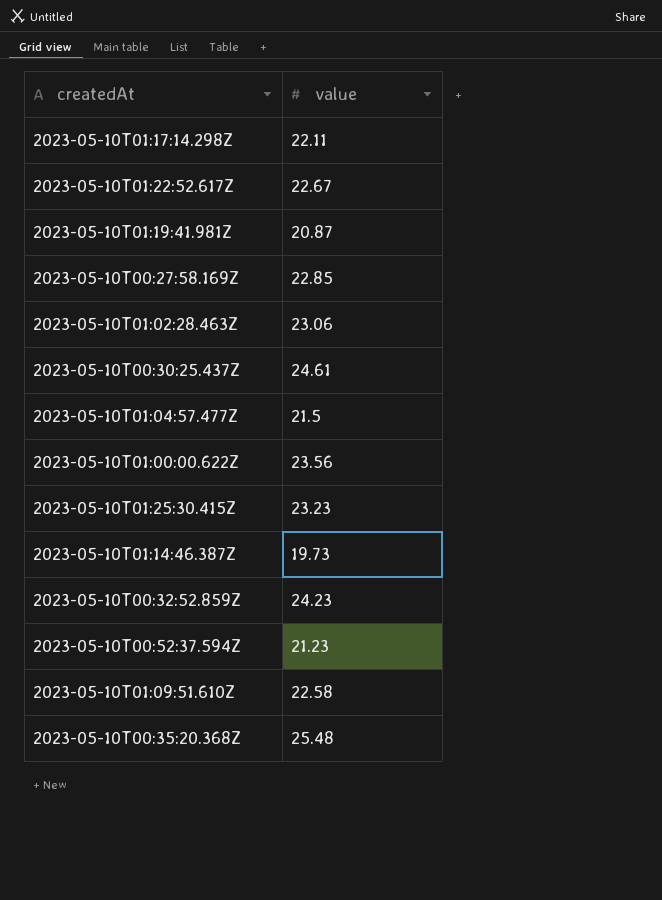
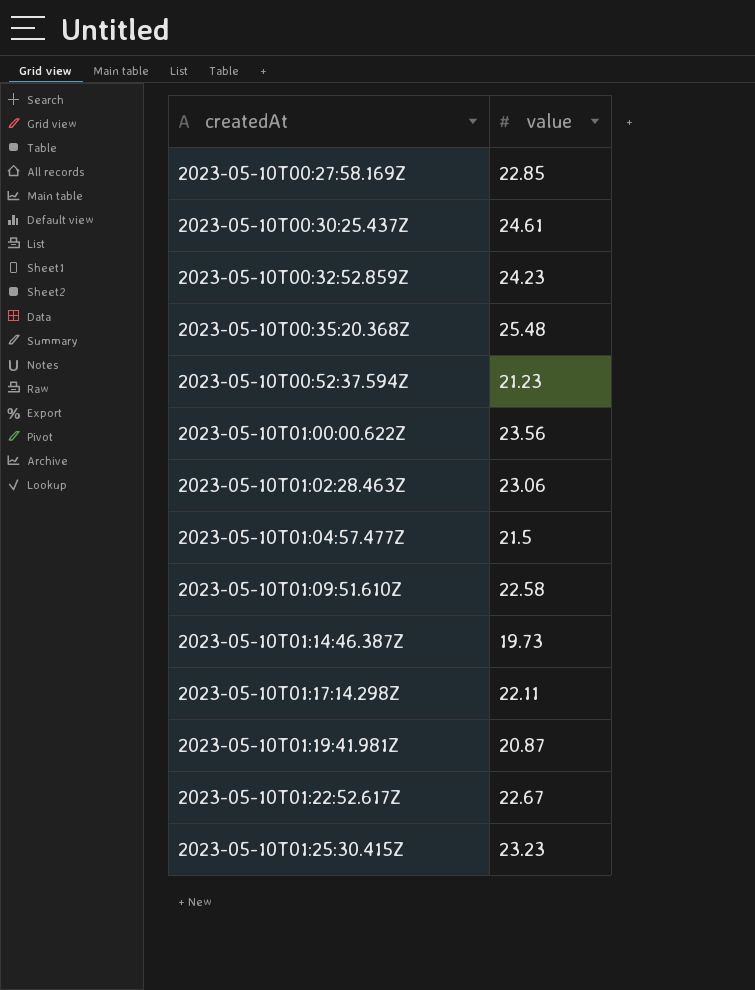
row order: none -> createdAt ascending

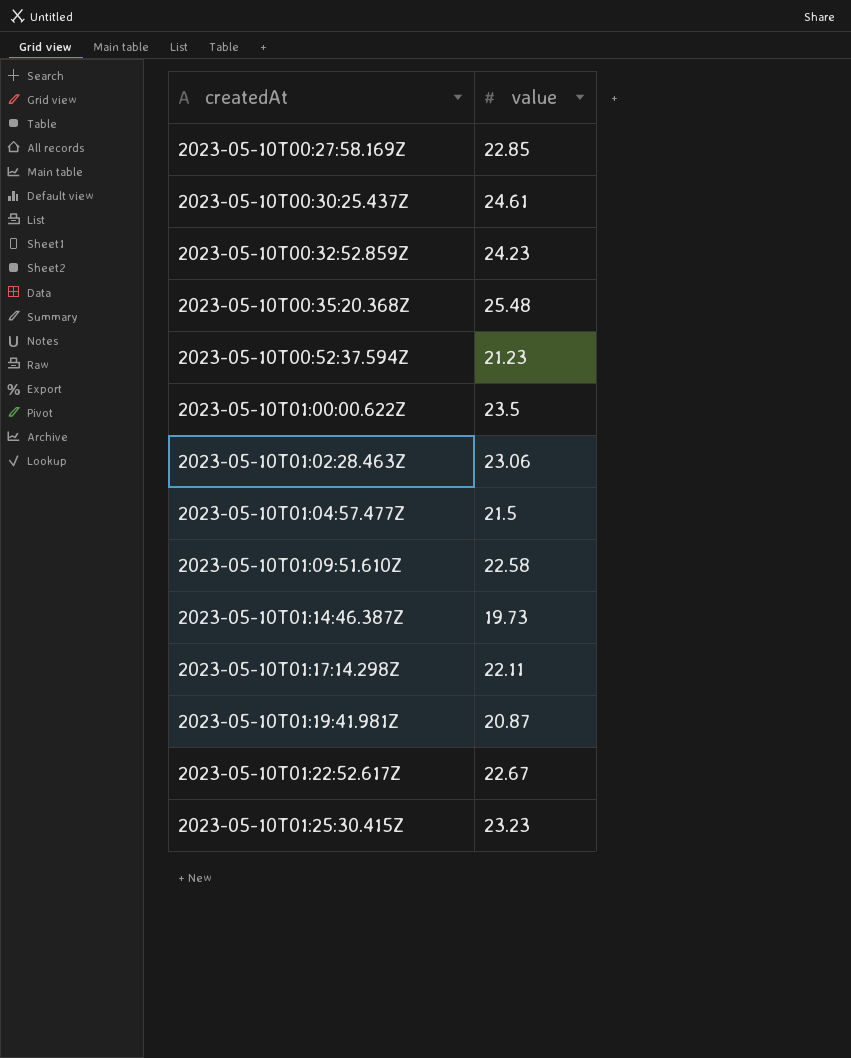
2023-05-10T01:00:00.622Z | value: 23.56 -> 23.5

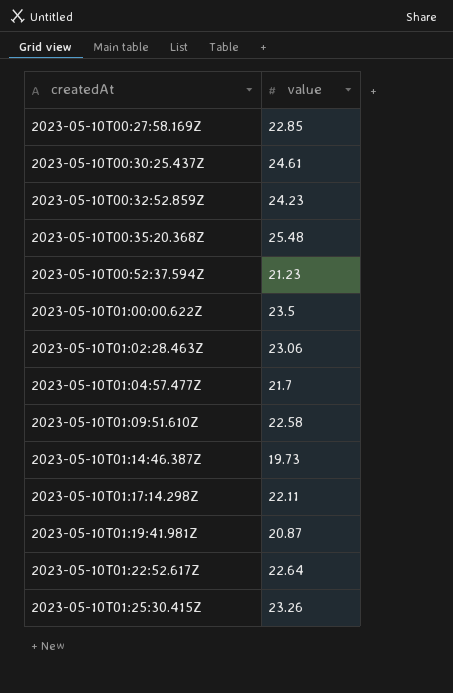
2023-05-10T01:04:57.477Z | value: 21.5 -> 21.7
2023-05-10T01:22:52.617Z | value: 22.67 -> 22.64
2023-05-10T01:25:30.415Z | value: 23.23 -> 23.26

